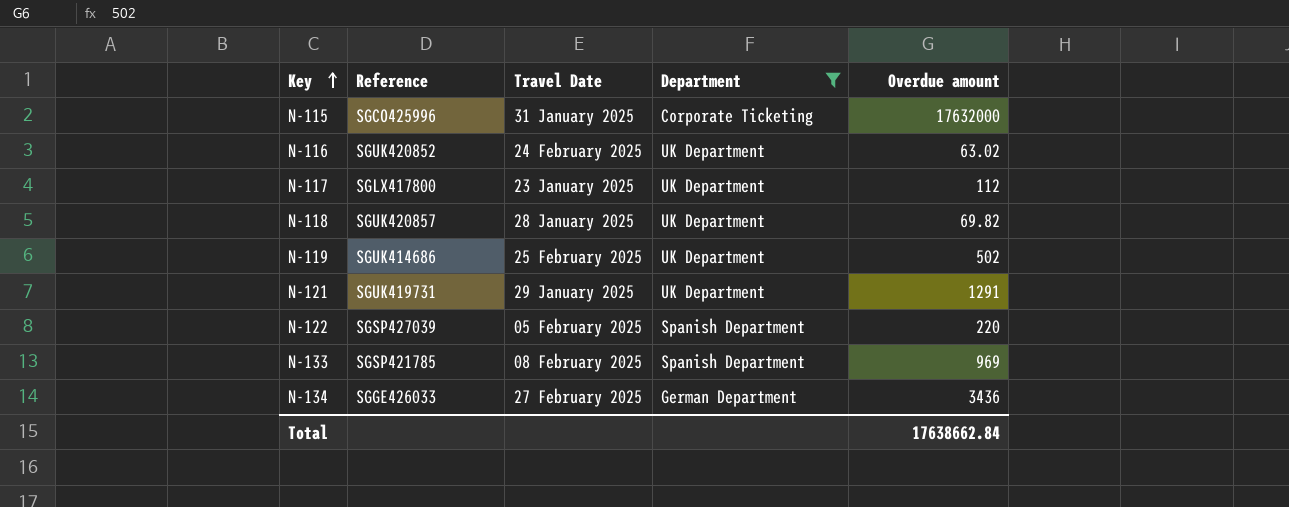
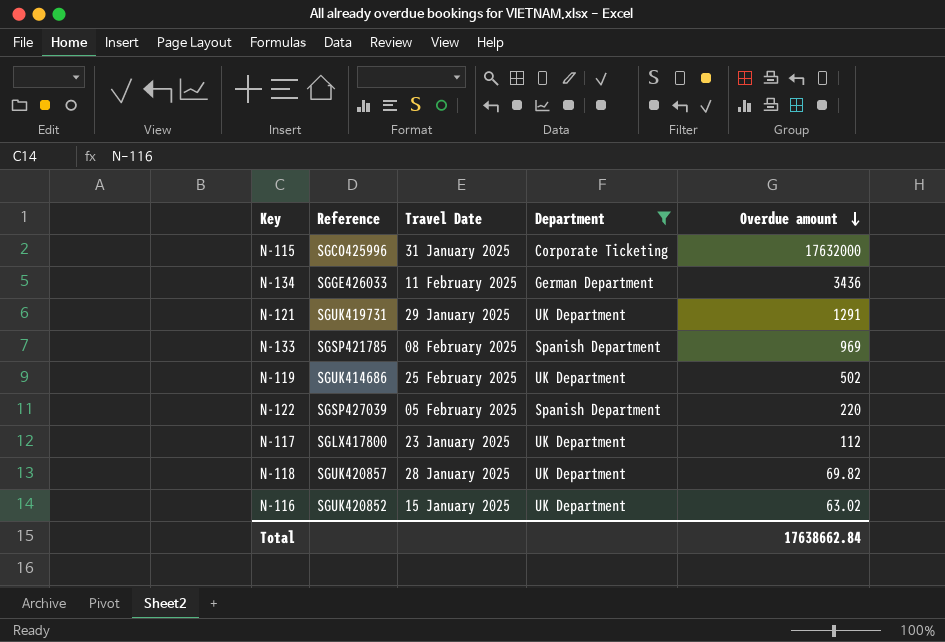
row order: Key ascending -> Overdue amount descending
N-134 | Travel Date: 27 February 2025 -> 11 February 2025
N-116 | Travel Date: 24 February 2025 -> 15 January 2025

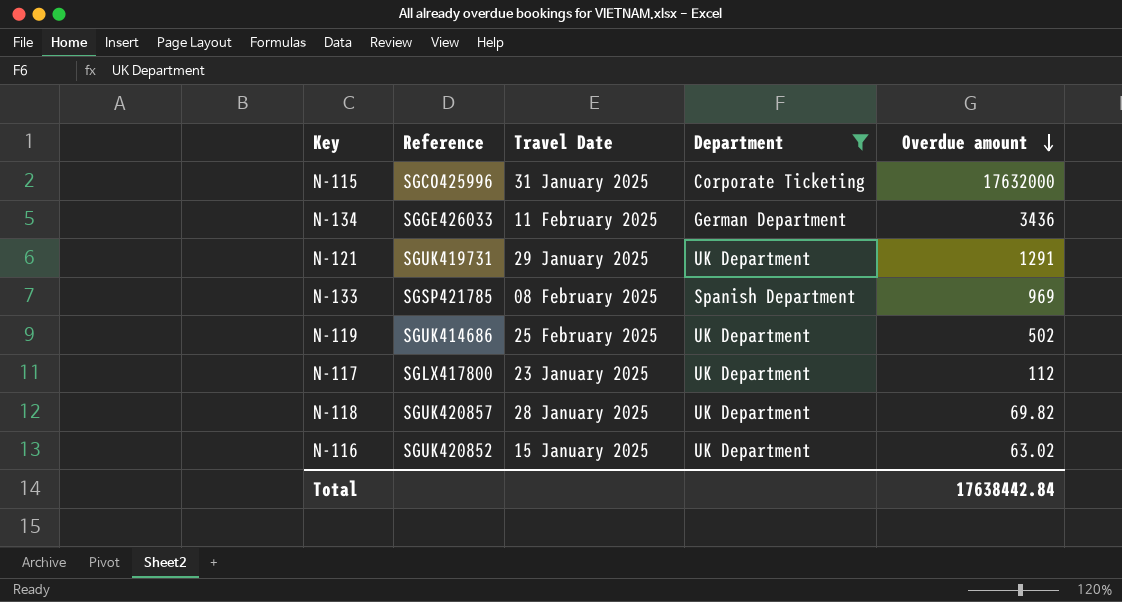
row N-122: SGSP427039 | 05 February 2025 | Spanish Department | 220 -> none
Total | Overdue amount: 17638662.84 -> 17638442.84

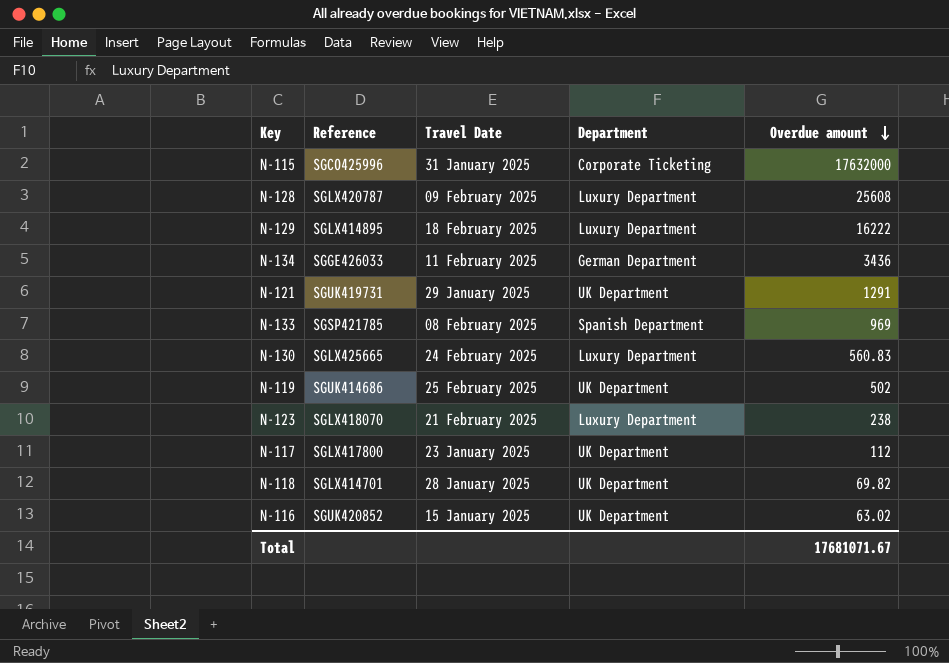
filter: Department != Luxury Department -> none
N-118 | Reference: SGUK420857 -> SGLX414701
Total | Overdue amount: 17638442.84 -> 17681071.67

